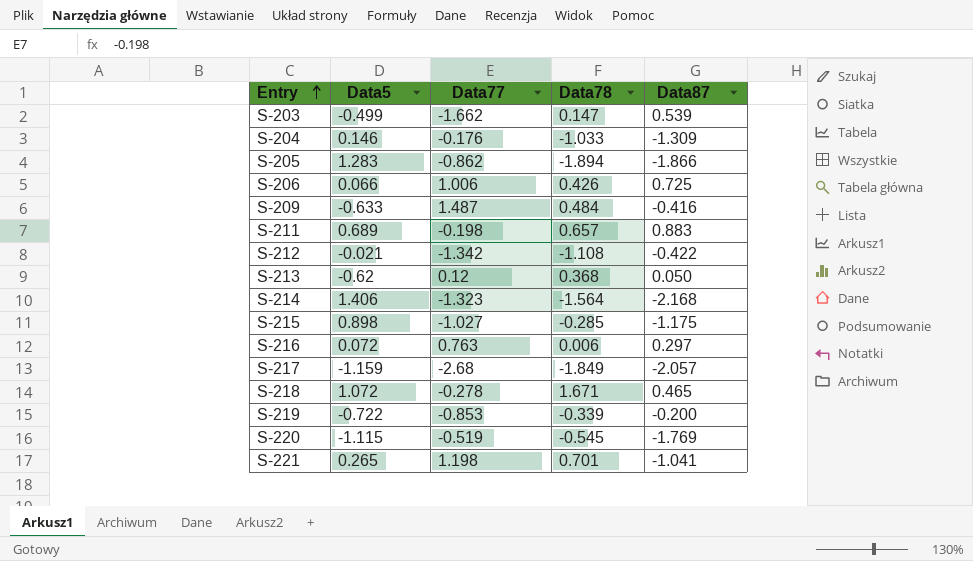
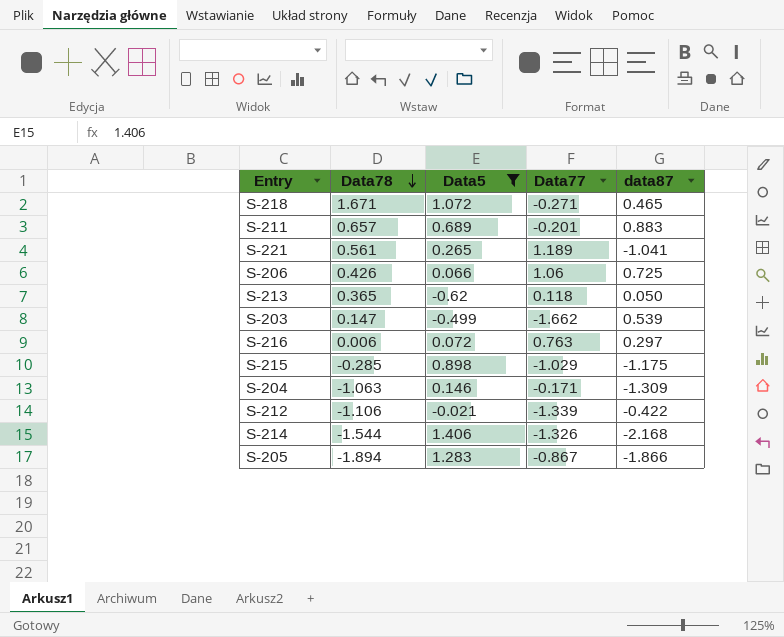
filter: none -> Data5 >= -0.62
row order: Entry ascending -> Data78 descending
column Data78 | position: 4 -> 2
column name: Data87 -> data87
S-218 | Data77: -0.278 -> -0.271
S-211 | Data77: -0.198 -> -0.201
S-221 | Data78: 0.701 -> 0.561
S-221 | Data77: 1.198 -> 1.189
S-206 | Data77: 1.006 -> 1.06
S-213 | Data78: 0.368 -> 0.365
S-213 | Data77: 0.12 -> 0.118
S-215 | Data77: -1.027 -> -1.029
S-204 | Data78: -1.033 -> -1.063
S-204 | Data77: -0.176 -> -0.171
S-212 | Data78: -1.108 -> -1.106
S-212 | Data77: -1.342 -> -1.339
S-214 | Data78: -1.564 -> -1.544
S-214 | Data77: -1.323 -> -1.326
S-205 | Data77: -0.862 -> -0.867

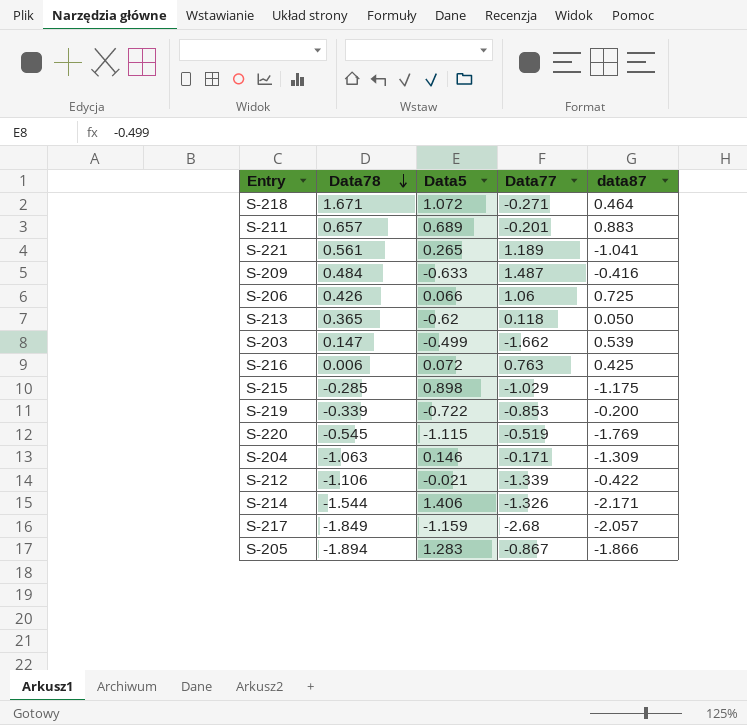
filter: Data5 >= -0.62 -> none
S-218 | data87: 0.465 -> 0.464
S-216 | data87: 0.297 -> 0.425
S-214 | data87: -2.168 -> -2.171

